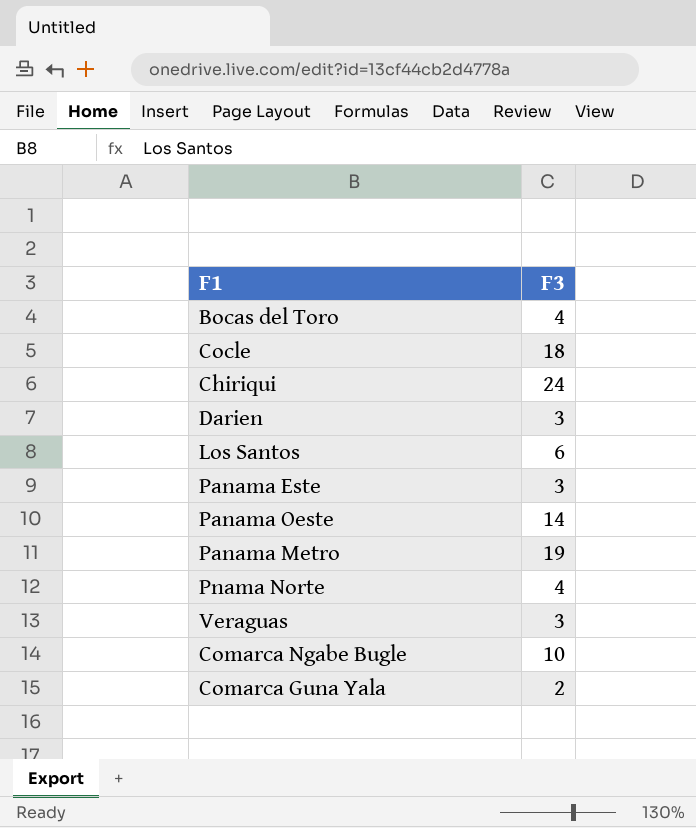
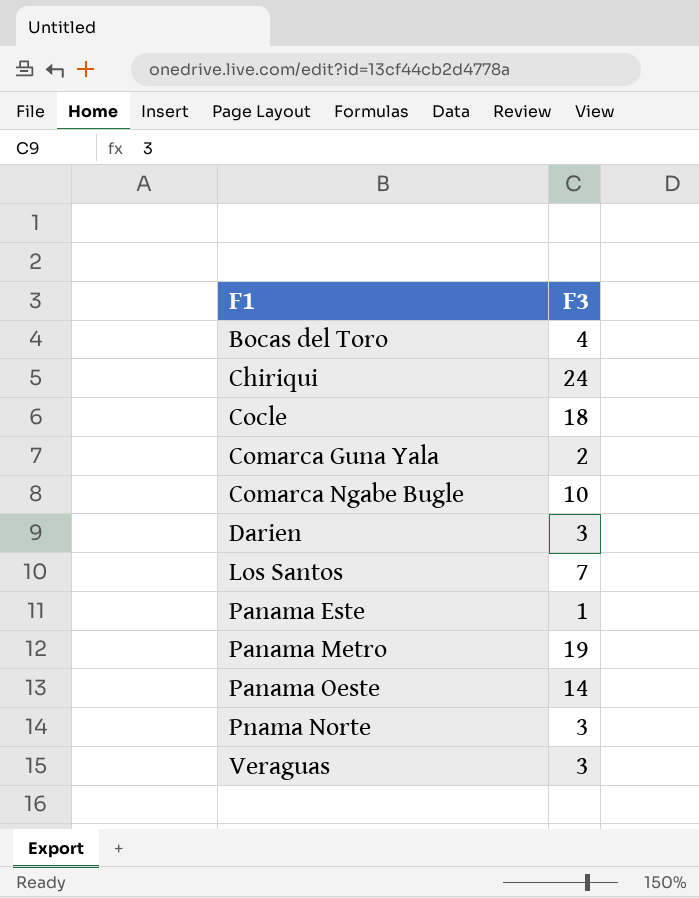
row order: none -> F1 ascending
Los Santos | F3: 6 -> 7
Panama Este | F3: 3 -> 1
Pnama Norte | F3: 4 -> 3

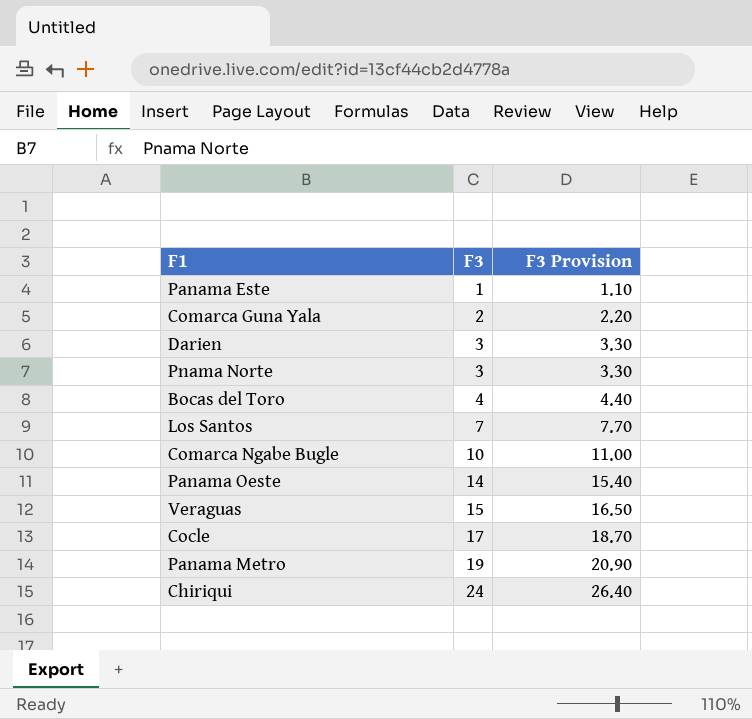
row order: F1 ascending -> F3 ascending
column F3 Provision | formula: none -> [F3] * 1.1
Veraguas | F3: 3 -> 15
Cocle | F3: 18 -> 17

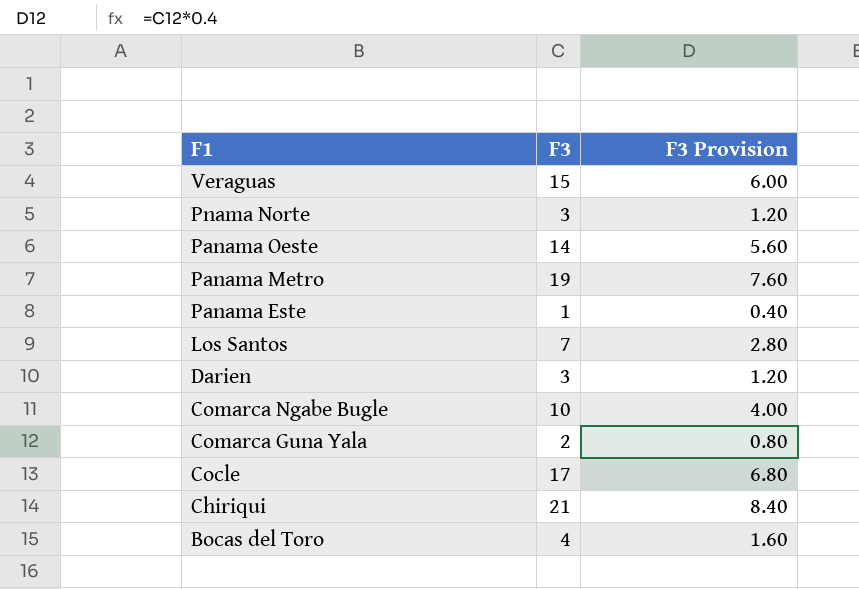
row order: F3 ascending -> F1 descending
column F3 Provision | formula: [F3] * 1.1 -> [F3] * 0.4
Chiriqui | F3: 24 -> 21

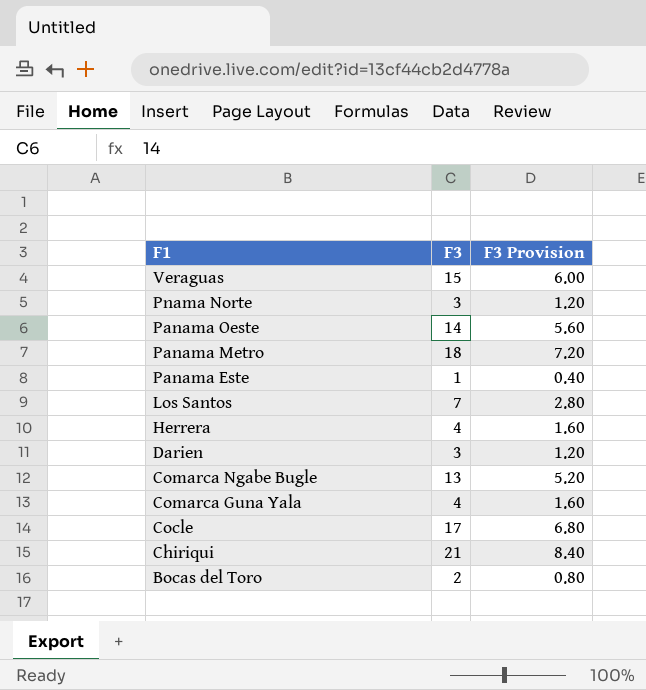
Panama Metro | F3: 19 -> 18
Panama Metro | F3 Provision: 7.60 -> 7.20
row Herrera: none -> 4 | 1.60
Comarca Ngabe Bugle | F3: 10 -> 13
Comarca Ngabe Bugle | F3 Provision: 4.00 -> 5.20
Comarca Guna Yala | F3: 2 -> 4
Comarca Guna Yala | F3 Provision: 0.80 -> 1.60
Bocas del Toro | F3: 4 -> 2
Bocas del Toro | F3 Provision: 1.60 -> 0.80

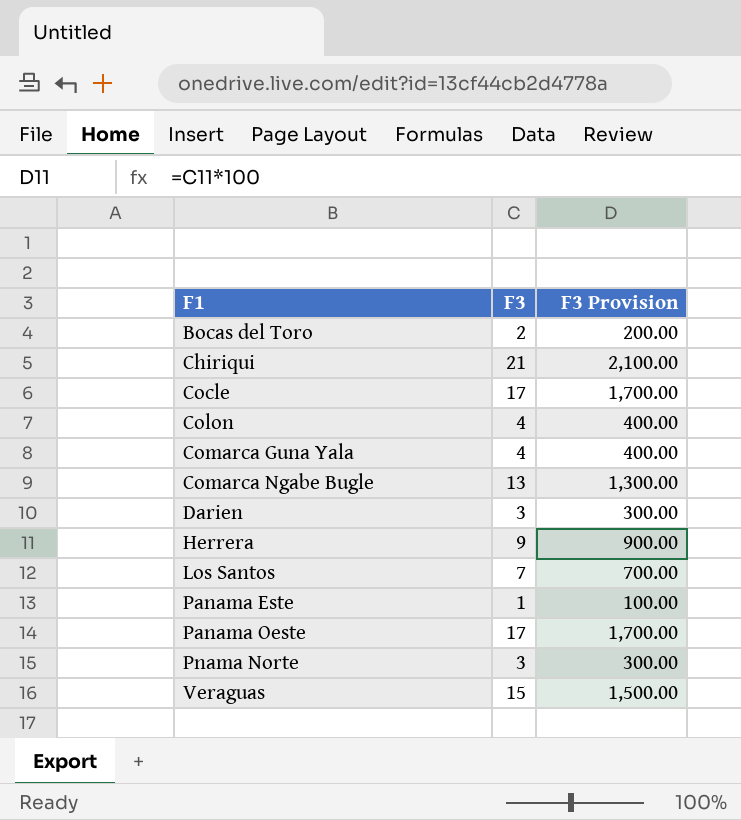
row order: F1 descending -> F1 ascending
column F3 Provision | formula: [F3] * 0.4 -> [F3] * 100
row Panama Metro: 18 | 7.20 -> none
row Colon: none -> 4 | 400.00
Herrera | F3: 4 -> 9
Panama Oeste | F3: 14 -> 17

